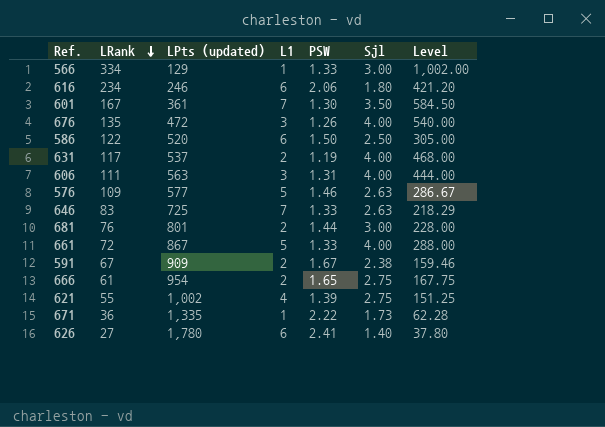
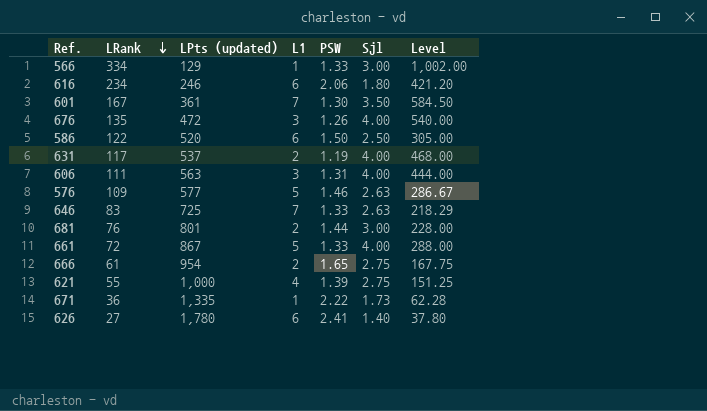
row 591: 67 | 909 | 2 | 1.67 | 2.38 | 159.46 -> none
621 | LPts (updated): 1,002 -> 1,000

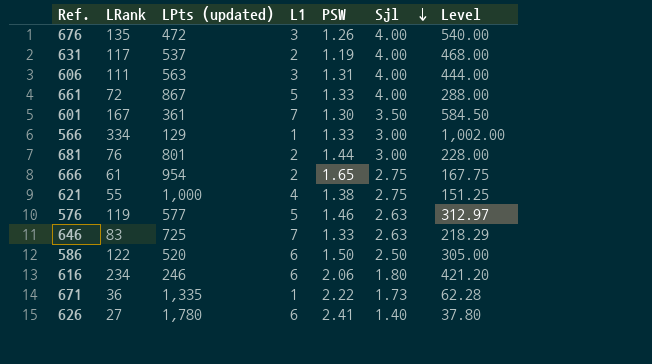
row order: LRank descending -> Sjl descending
621 | PSW: 1.39 -> 1.38
576 | LRank: 109 -> 119
576 | Level: 286.67 -> 312.97

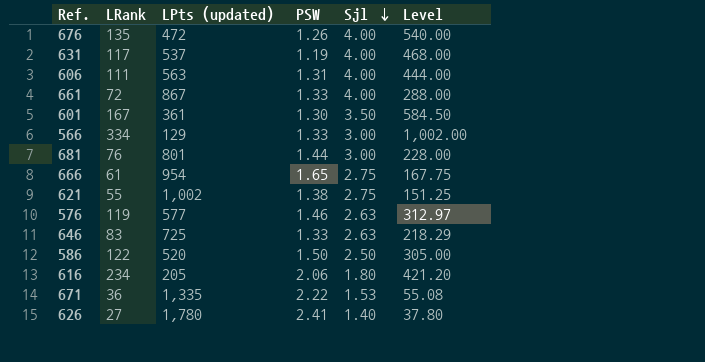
column L1 | position: 4 -> none
621 | LPts (updated): 1,000 -> 1,002
616 | LPts (updated): 246 -> 205
671 | Sjl: 1.73 -> 1.53
671 | Level: 62.28 -> 55.08

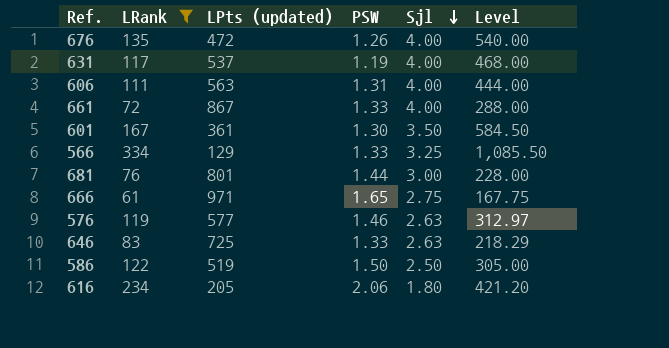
filter: none -> LRank >= 61
566 | Sjl: 3.00 -> 3.25
566 | Level: 1,002.00 -> 1,085.50
666 | LPts (updated): 954 -> 971
586 | LPts (updated): 520 -> 519

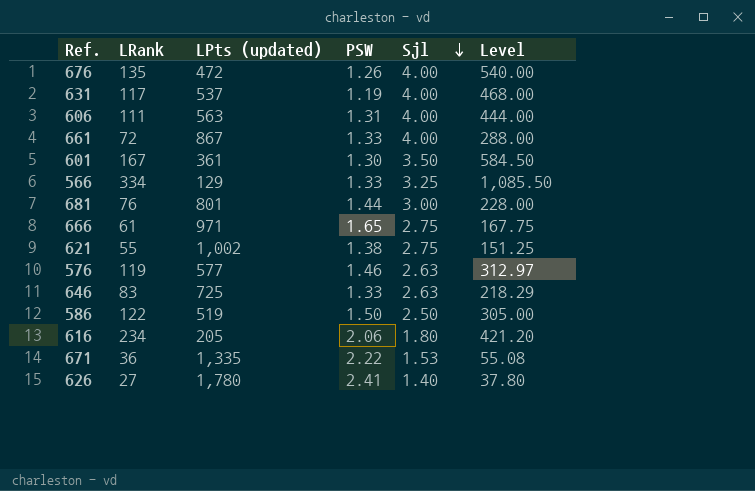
filter: LRank >= 61 -> none

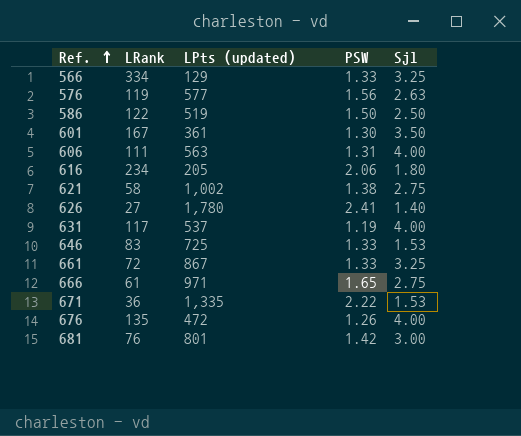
row order: Sjl descending -> Ref. ascending
column Level | formula: [LRank] * [Sjl] -> none
576 | PSW: 1.46 -> 1.56
621 | LRank: 55 -> 58
646 | Sjl: 2.63 -> 1.53
661 | Sjl: 4.00 -> 3.25
681 | PSW: 1.44 -> 1.42

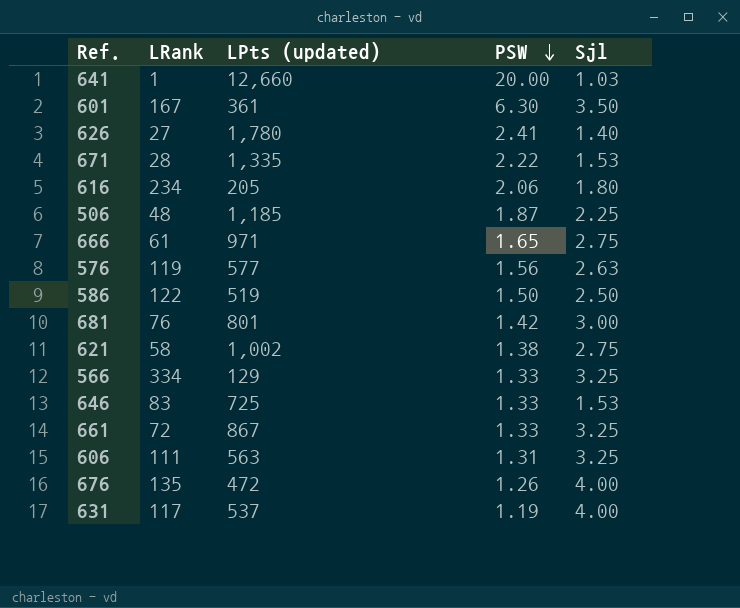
row order: Ref. ascending -> PSW descending
row 641: none -> 1 | 12,660 | 20.00 | 1.03
601 | PSW: 1.30 -> 6.30
671 | LRank: 36 -> 28
row 506: none -> 48 | 1,185 | 1.87 | 2.25
606 | Sjl: 4.00 -> 3.25

